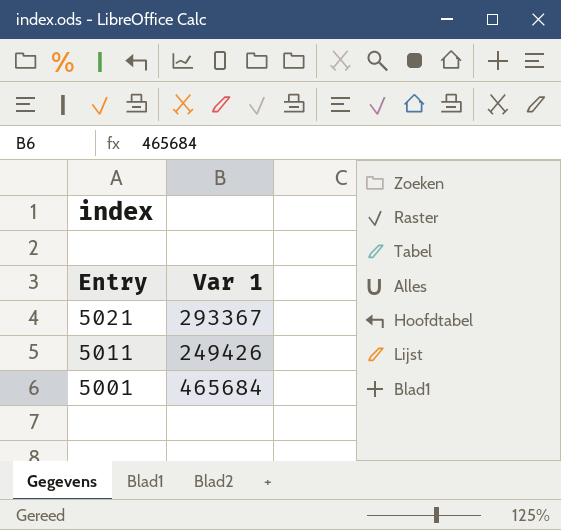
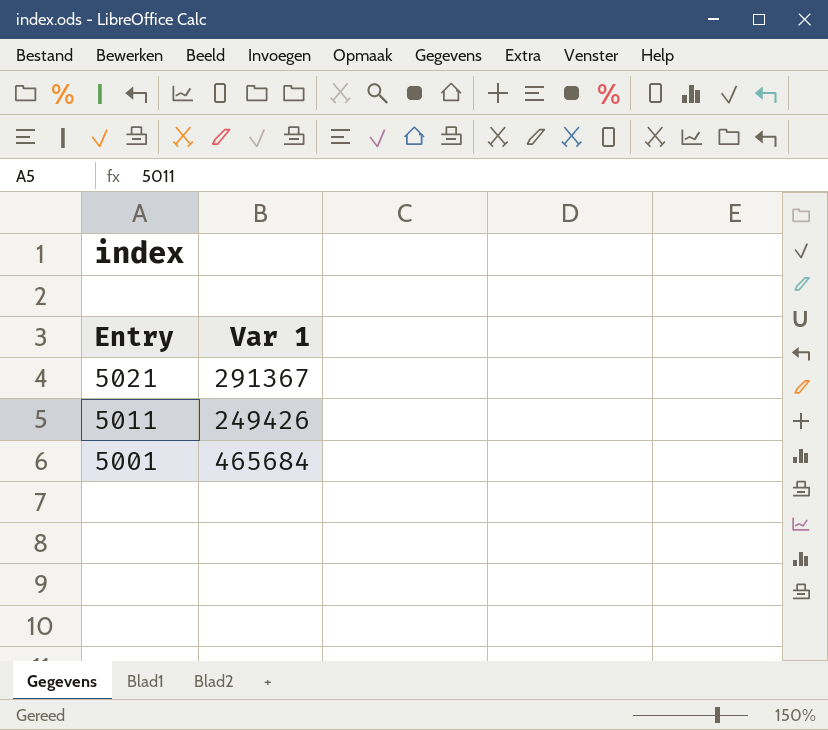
5021 | Var 1: 293367 -> 291367

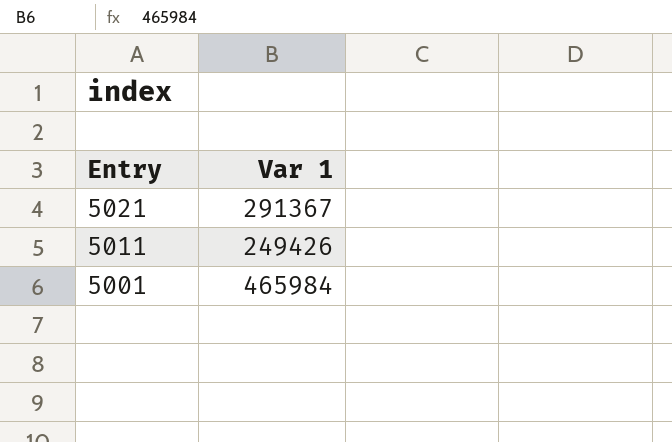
5001 | Var 1: 465684 -> 465984

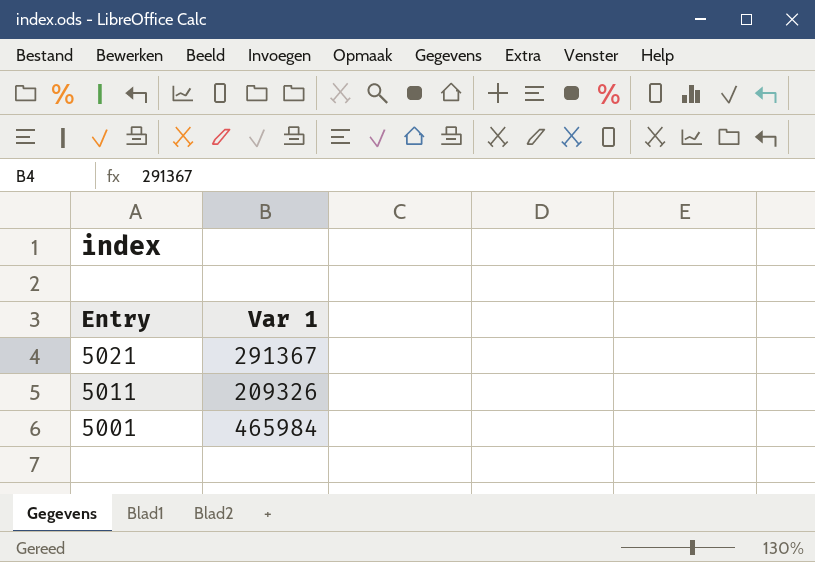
5011 | Var 1: 249426 -> 209326

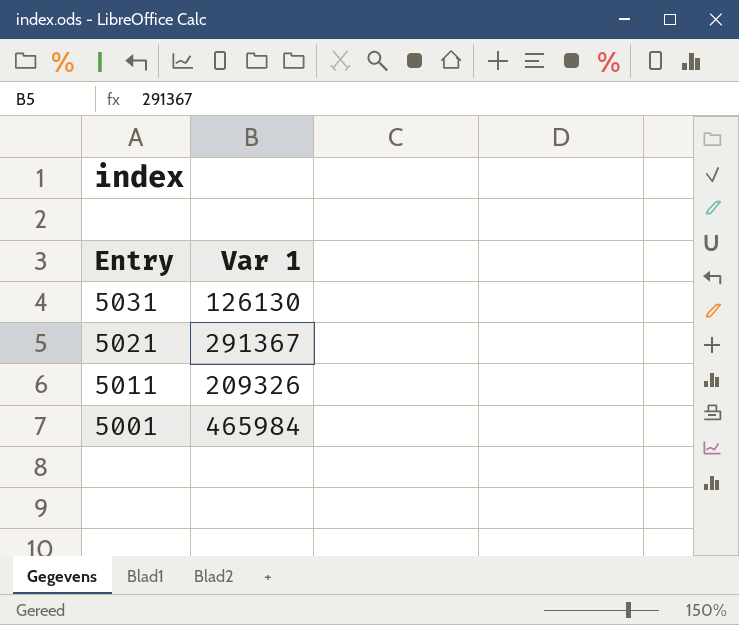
row 5031: none -> 126130

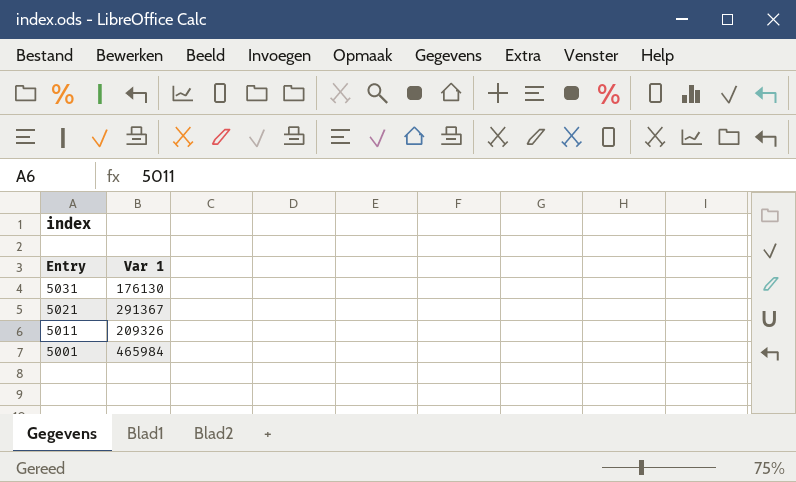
5031 | Var 1: 126130 -> 176130

